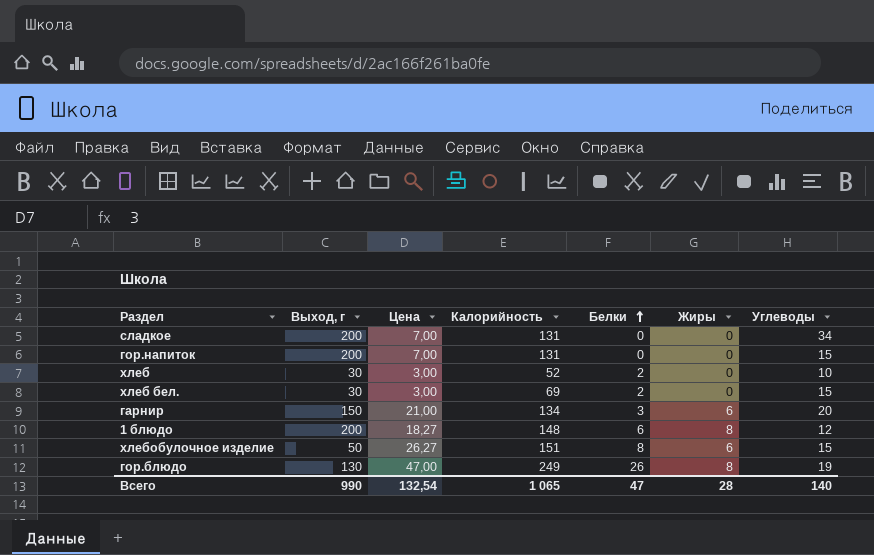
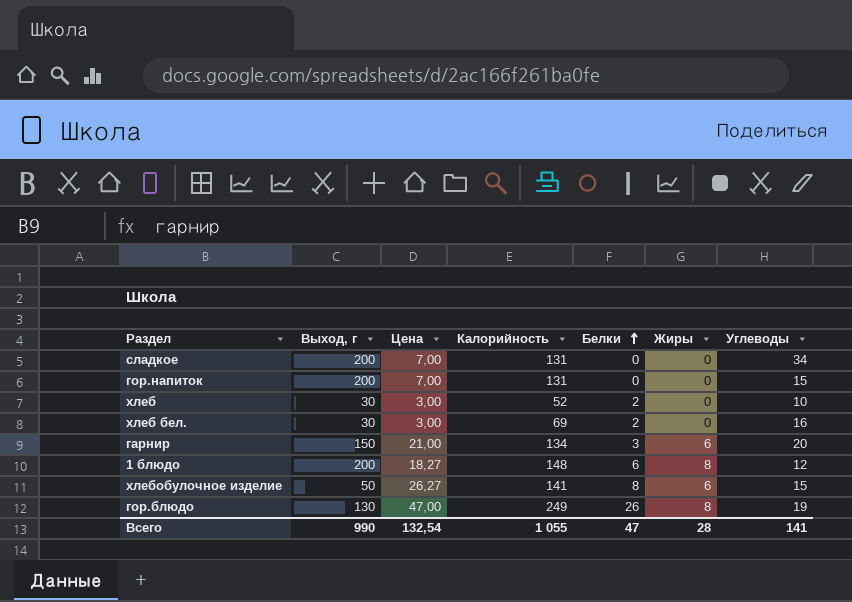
хлеб бел. | Углеводы: 15 -> 16
хлебобулочное изделие | Калорийность: 151 -> 141
Всего | Калорийность: 1 065 -> 1 055
Всего | Углеводы: 140 -> 141

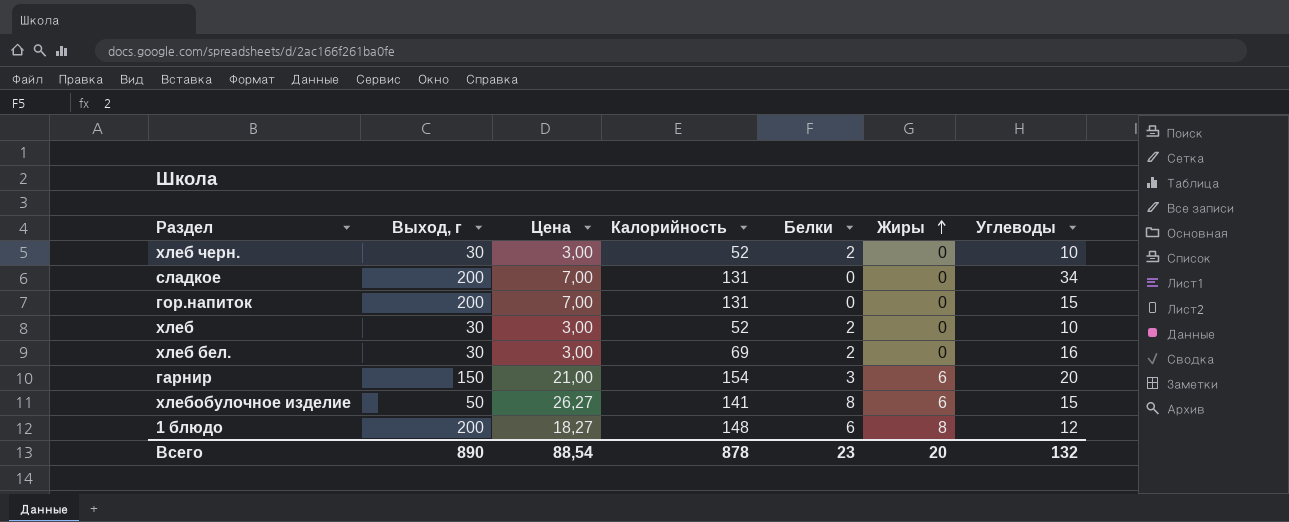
row order: Белки ascending -> Жиры ascending
row гор.блюдо: 130 | 47,00 | 249 | 26 | 8 | 19 -> none
row хлеб черн.: none -> 30 | 3,00 | 52 | 2 | 0 | 10
гарнир | Калорийность: 134 -> 154
Всего | Выход, г: 990 -> 890
Всего | Цена: 132,54 -> 88,54
Всего | Калорийность: 1 055 -> 878
Всего | Белки: 47 -> 23
Всего | Жиры: 28 -> 20
Всего | Углеводы: 141 -> 132

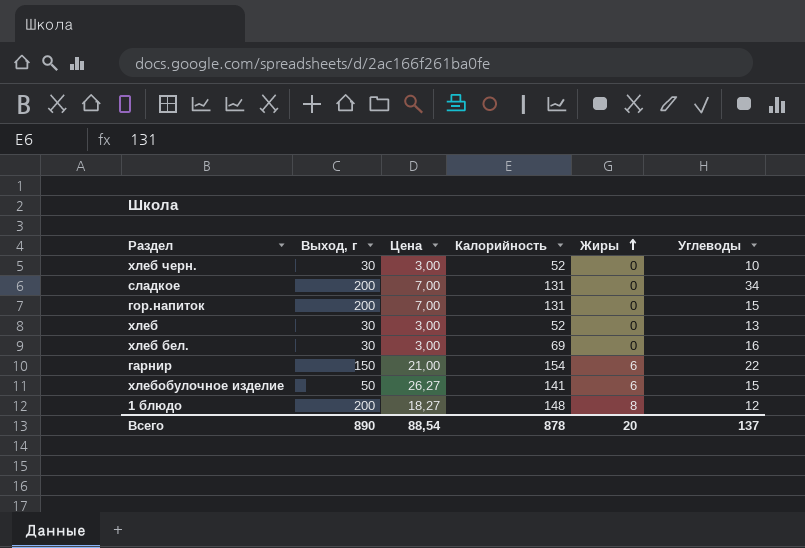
column Белки | position: 5 -> none
хлеб | Углеводы: 10 -> 13
гарнир | Углеводы: 20 -> 22
Всего | Углеводы: 132 -> 137

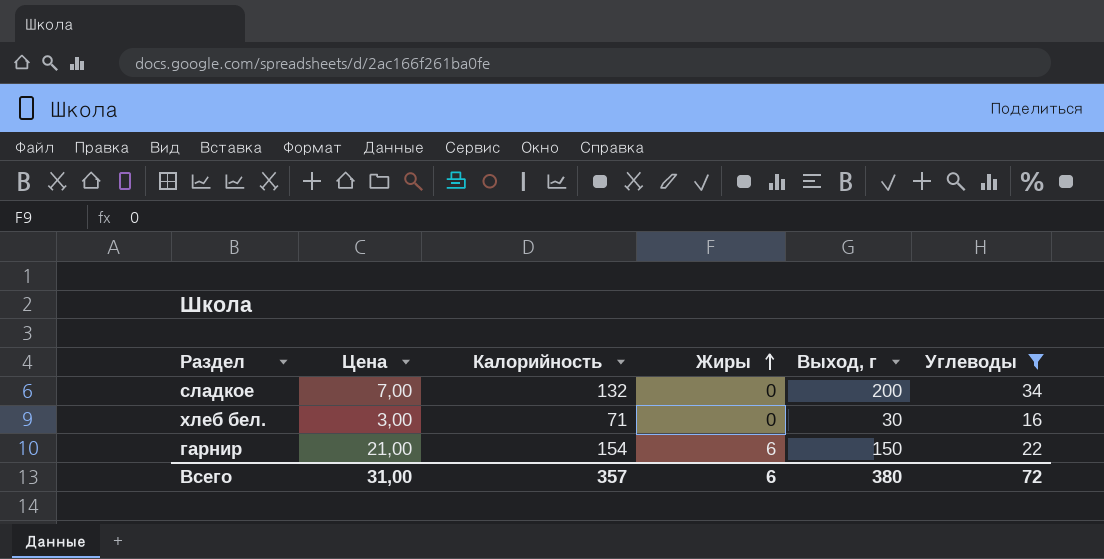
filter: none -> Углеводы >= 16
column Выход, г | position: 2 -> 5
сладкое | Калорийность: 131 -> 132
хлеб бел. | Калорийность: 69 -> 71
Всего | Цена: 88,54 -> 31,00
Всего | Калорийность: 878 -> 357
Всего | Жиры: 20 -> 6
Всего | Выход, г: 890 -> 380
Всего | Углеводы: 137 -> 72

